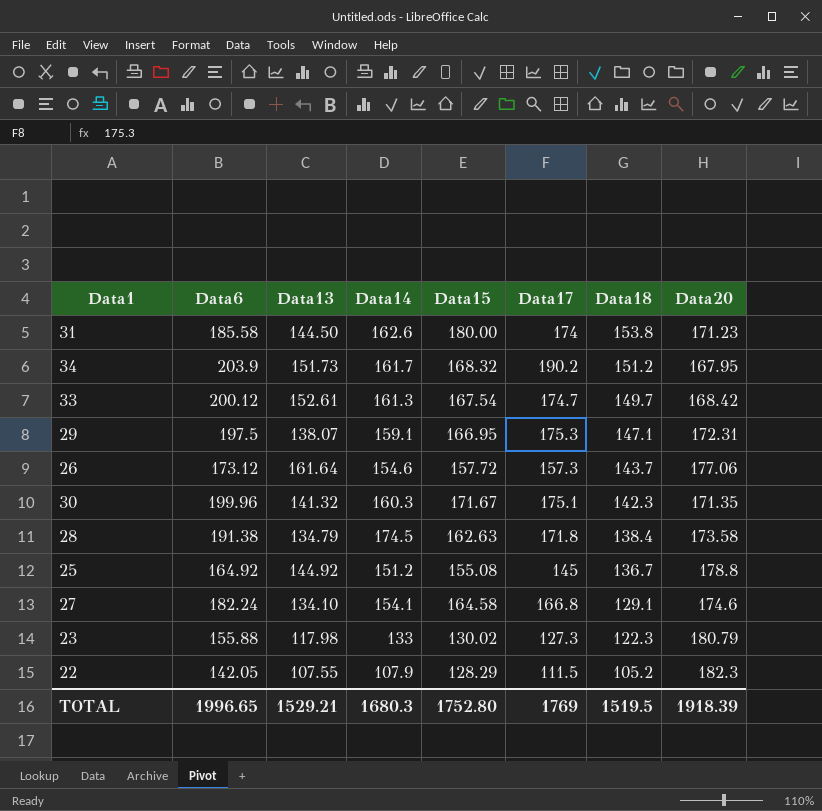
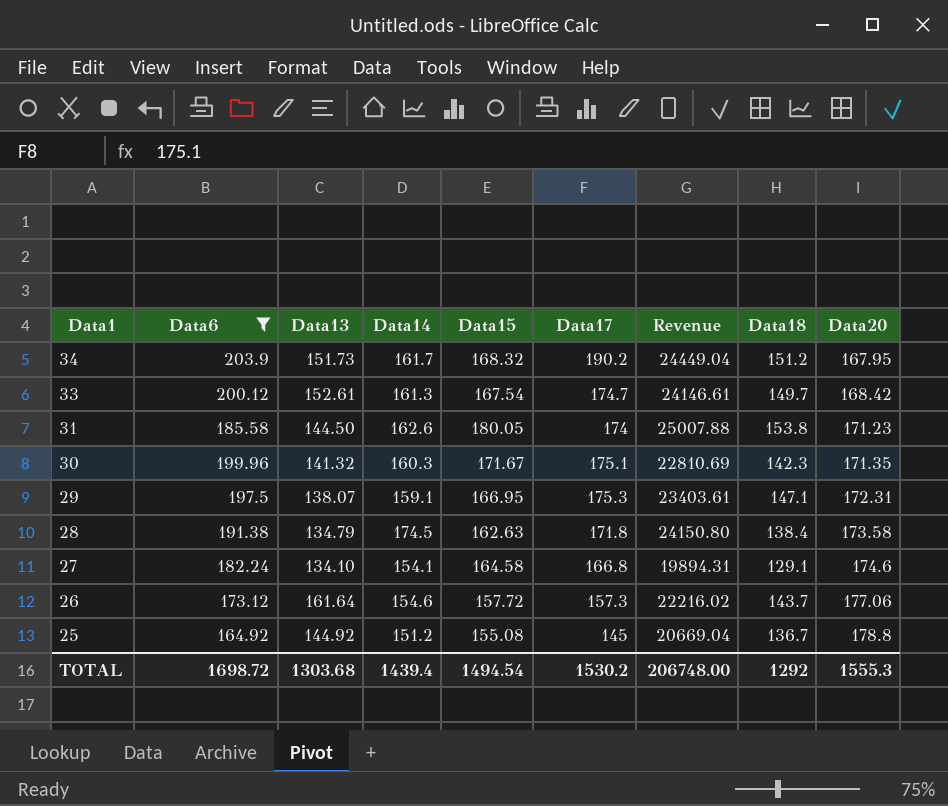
filter: none -> Data6 >= 164.92
row order: Data18 descending -> Data1 descending
column Revenue | formula: none -> [Data14] * [Data18]
31 | Data15: 180.00 -> 180.05
TOTAL | Data6: 1996.65 -> 1698.72
TOTAL | Data13: 1529.21 -> 1303.68
TOTAL | Data14: 1680.3 -> 1439.4
TOTAL | Data15: 1752.80 -> 1494.54
TOTAL | Data17: 1769 -> 1530.2
TOTAL | Data18: 1519.5 -> 1292
TOTAL | Data20: 1918.39 -> 1555.3

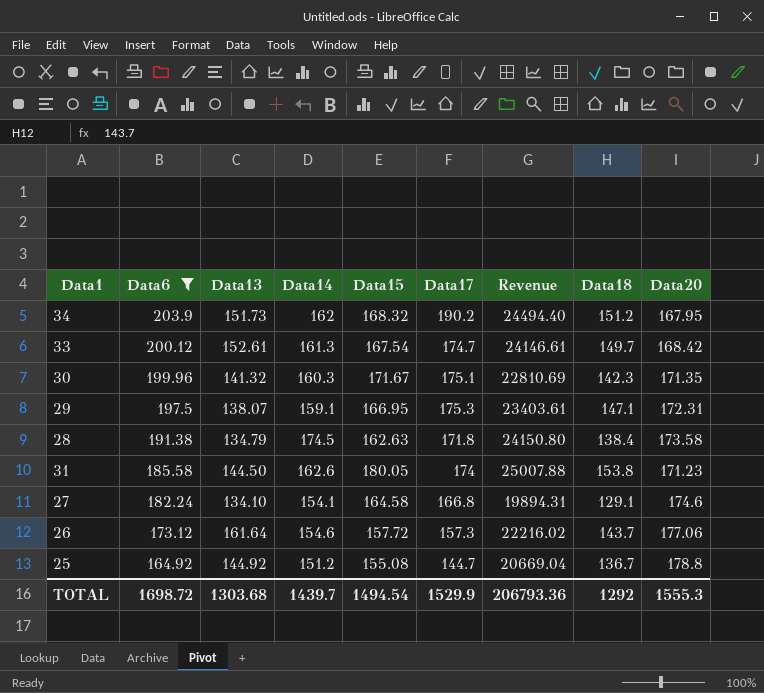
row order: Data1 descending -> Data6 descending
34 | Data14: 161.7 -> 162
34 | Revenue: 24449.04 -> 24494.40
25 | Data17: 145 -> 144.7
TOTAL | Data14: 1439.4 -> 1439.7
TOTAL | Data17: 1530.2 -> 1529.9
TOTAL | Revenue: 206748.00 -> 206793.36

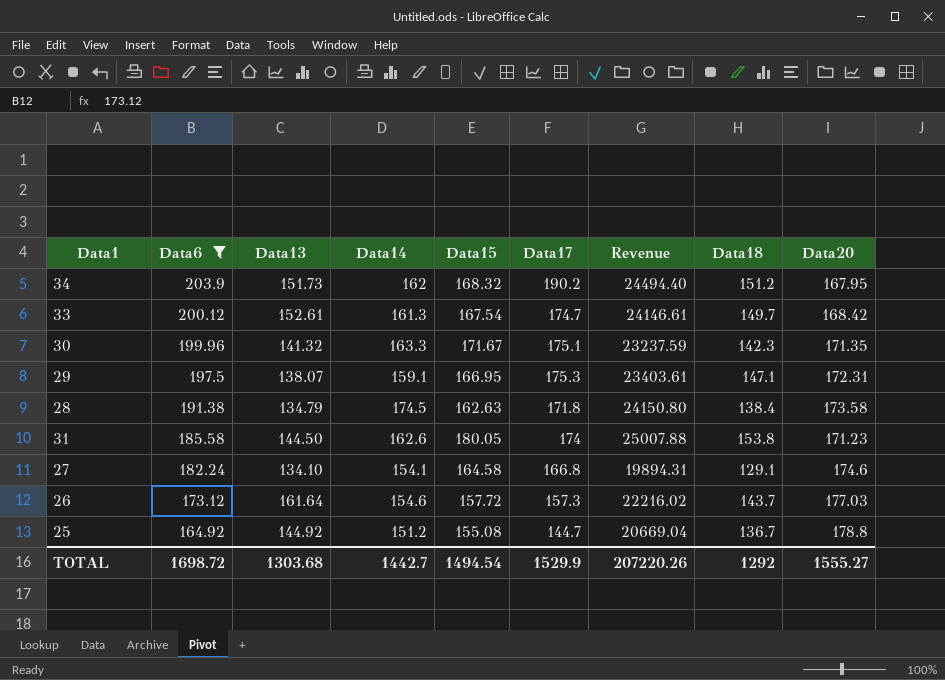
30 | Data14: 160.3 -> 163.3
30 | Revenue: 22810.69 -> 23237.59
26 | Data20: 177.06 -> 177.03
TOTAL | Data14: 1439.7 -> 1442.7
TOTAL | Revenue: 206793.36 -> 207220.26
TOTAL | Data20: 1555.3 -> 1555.27

